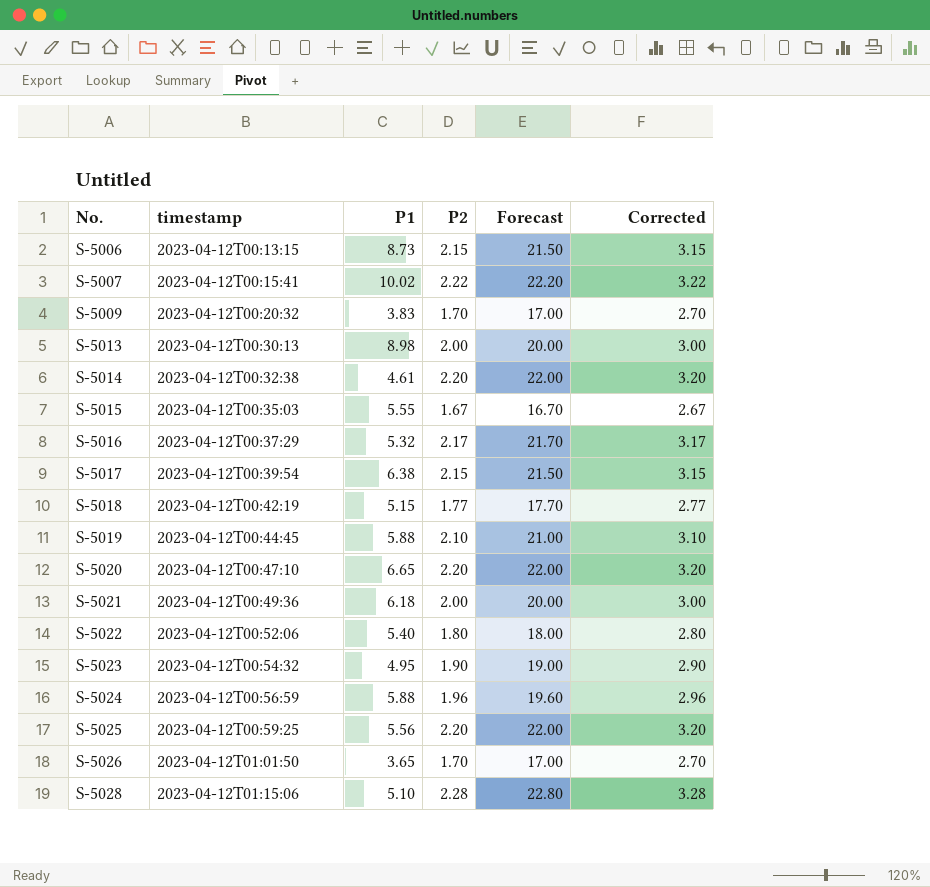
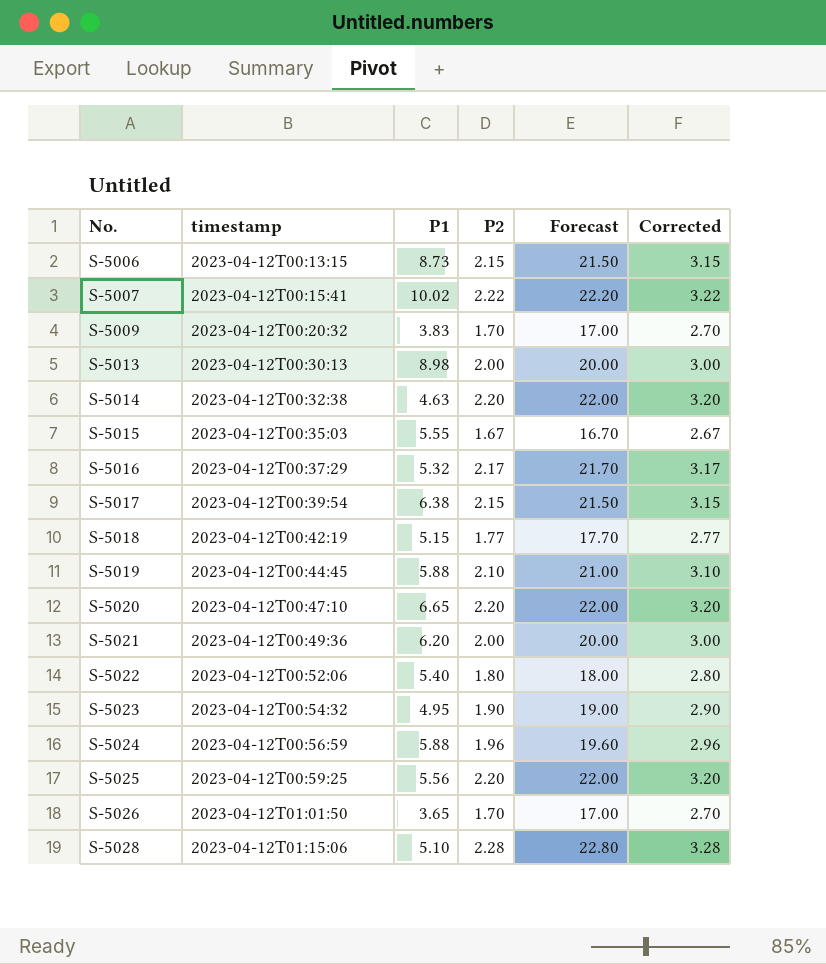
S-5014 | P1: 4.61 -> 4.63
S-5021 | P1: 6.18 -> 6.20

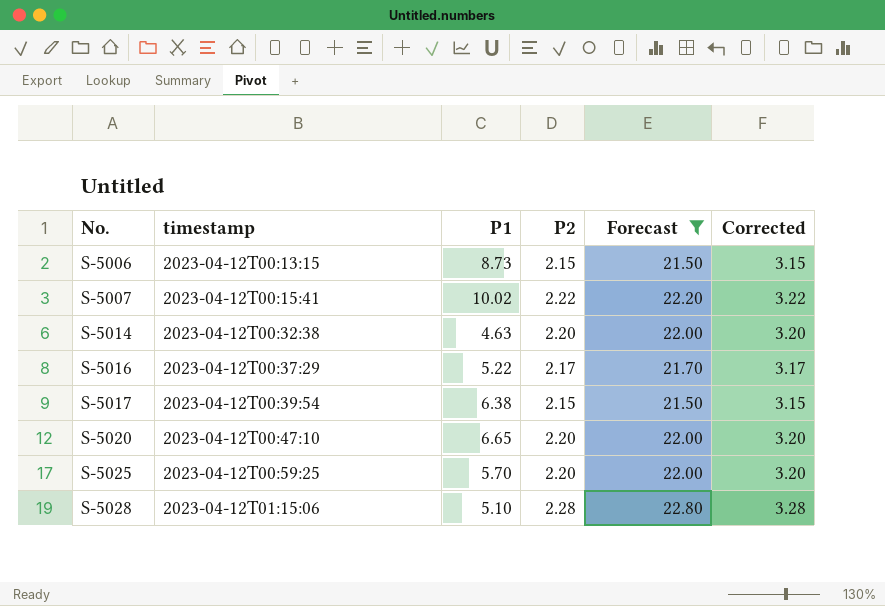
filter: none -> Forecast >= 21.50
S-5016 | P1: 5.32 -> 5.22
S-5025 | P1: 5.56 -> 5.70

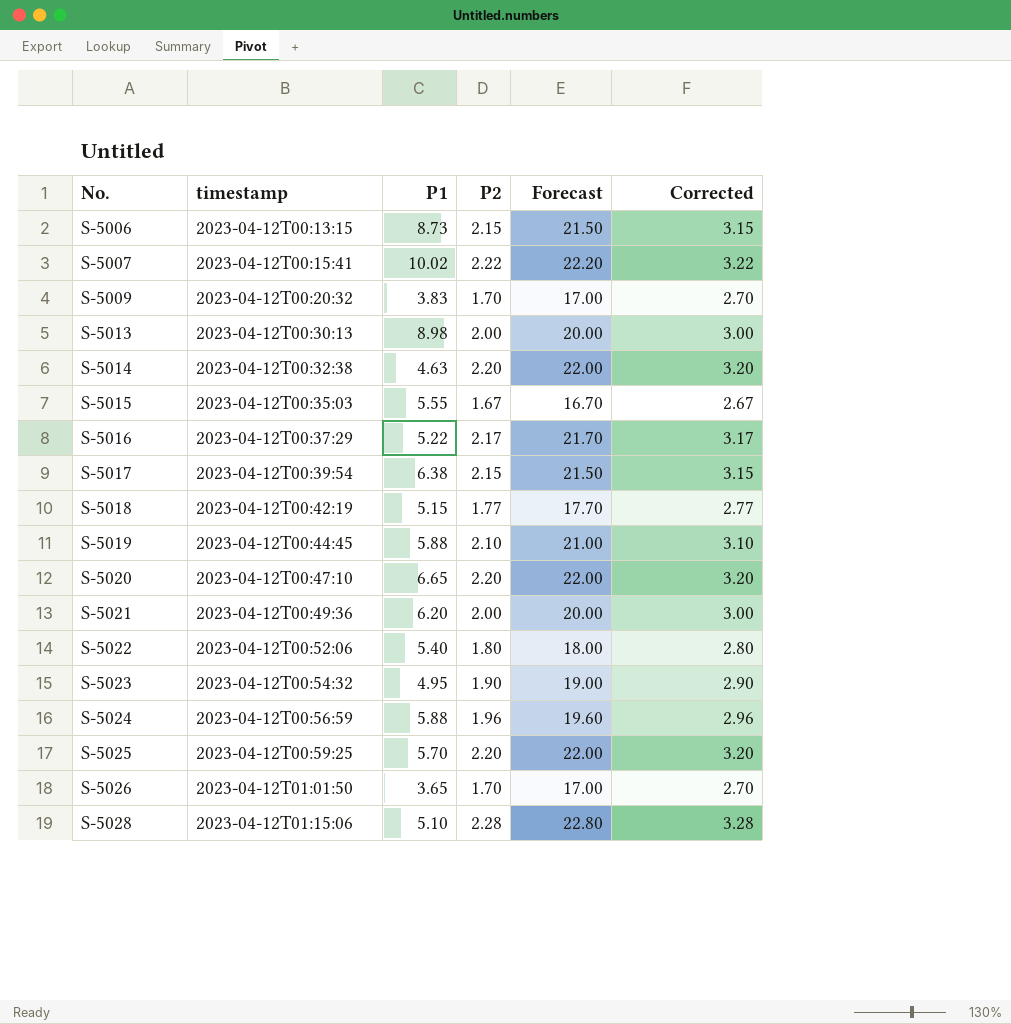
filter: Forecast >= 21.50 -> none

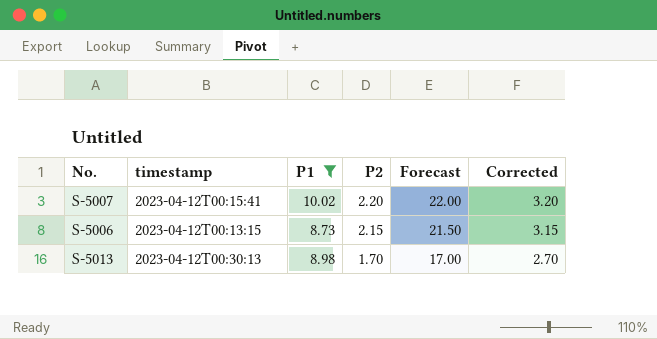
filter: none -> P1 >= 8.73
row order: No. ascending -> P2 descending
S-5007 | P2: 2.22 -> 2.20
S-5007 | Forecast: 22.20 -> 22.00
S-5007 | Corrected: 3.22 -> 3.20
S-5013 | P2: 2.00 -> 1.70
S-5013 | Forecast: 20.00 -> 17.00
S-5013 | Corrected: 3.00 -> 2.70

